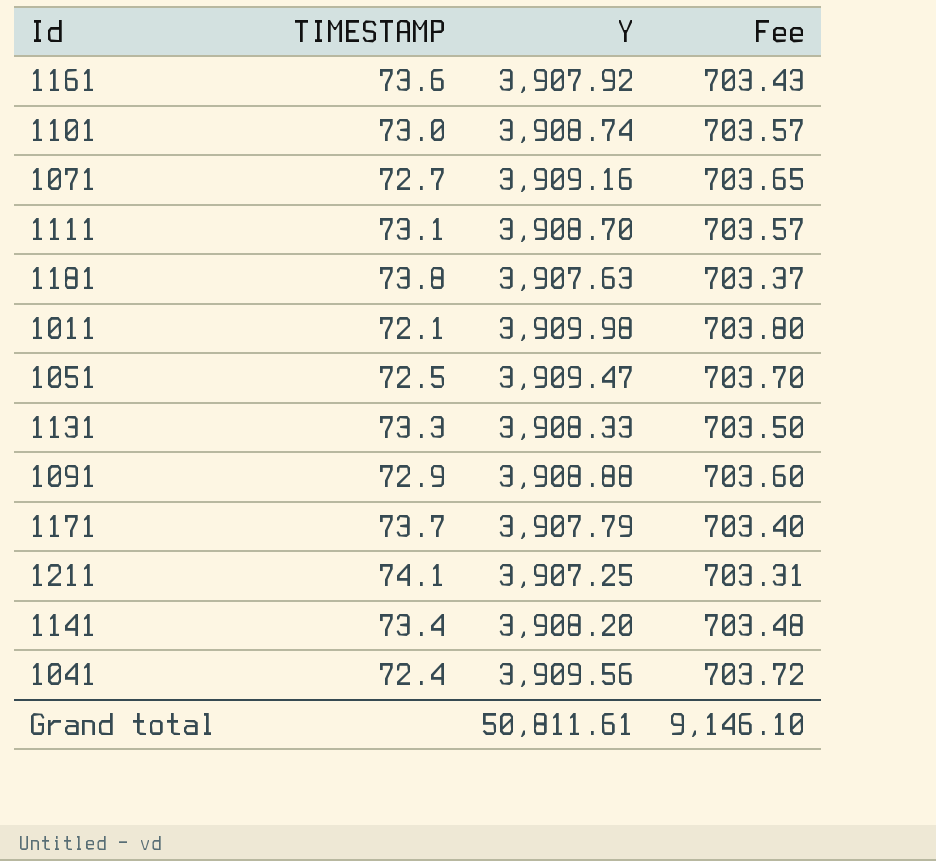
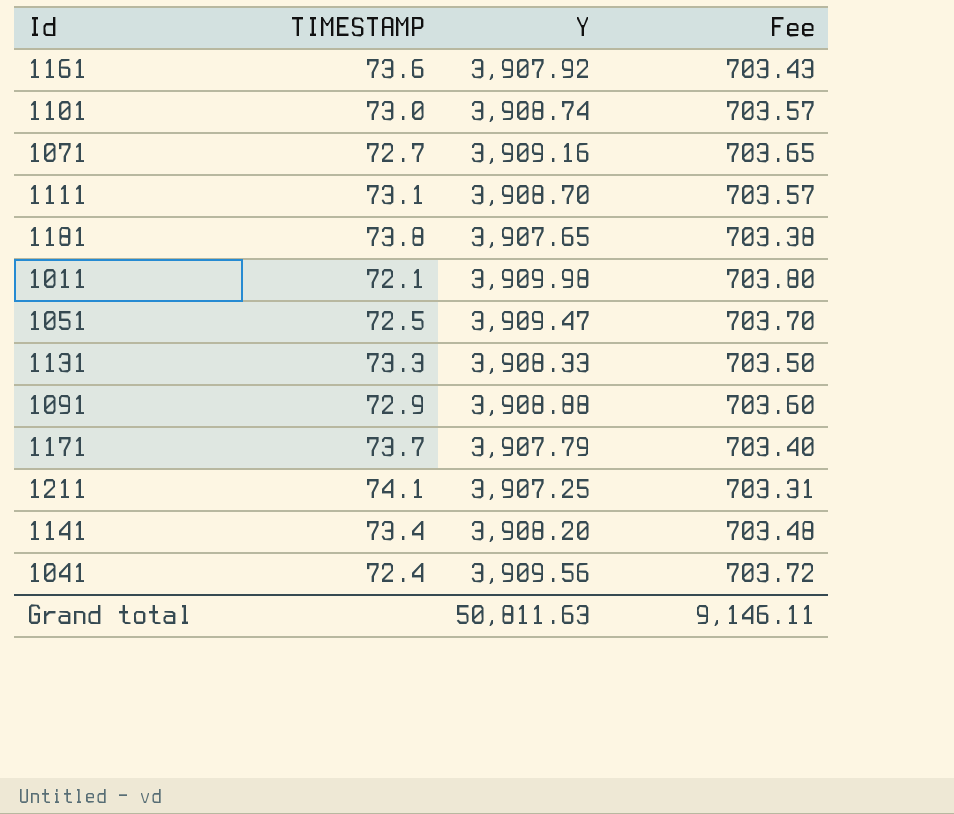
1181 | Y: 3,907.63 -> 3,907.65
1181 | Fee: 703.37 -> 703.38
Grand total | Y: 50,811.61 -> 50,811.63
Grand total | Fee: 9,146.10 -> 9,146.11

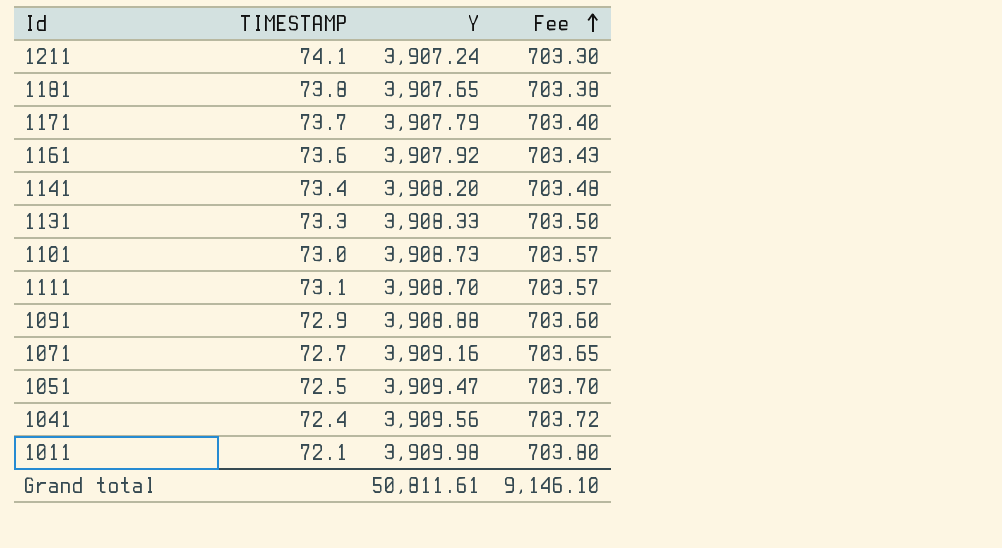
row order: none -> Fee ascending
1211 | Y: 3,907.25 -> 3,907.24
1211 | Fee: 703.31 -> 703.30
1101 | Y: 3,908.74 -> 3,908.73
Grand total | Y: 50,811.63 -> 50,811.61
Grand total | Fee: 9,146.11 -> 9,146.10

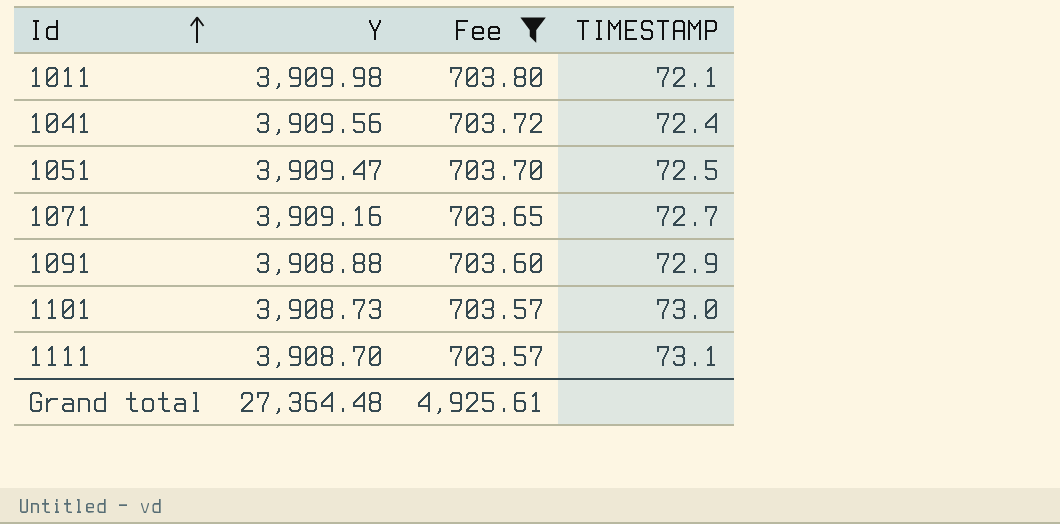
filter: none -> Fee >= 703.57
row order: Fee ascending -> Id ascending
column TIMESTAMP | position: 2 -> 4
Grand total | Y: 50,811.61 -> 27,364.48
Grand total | Fee: 9,146.10 -> 4,925.61

